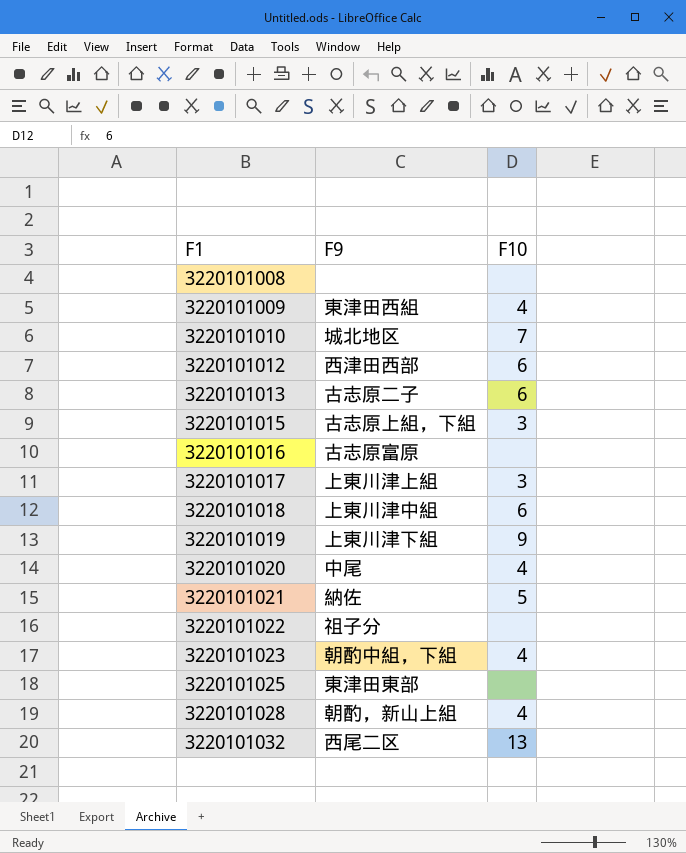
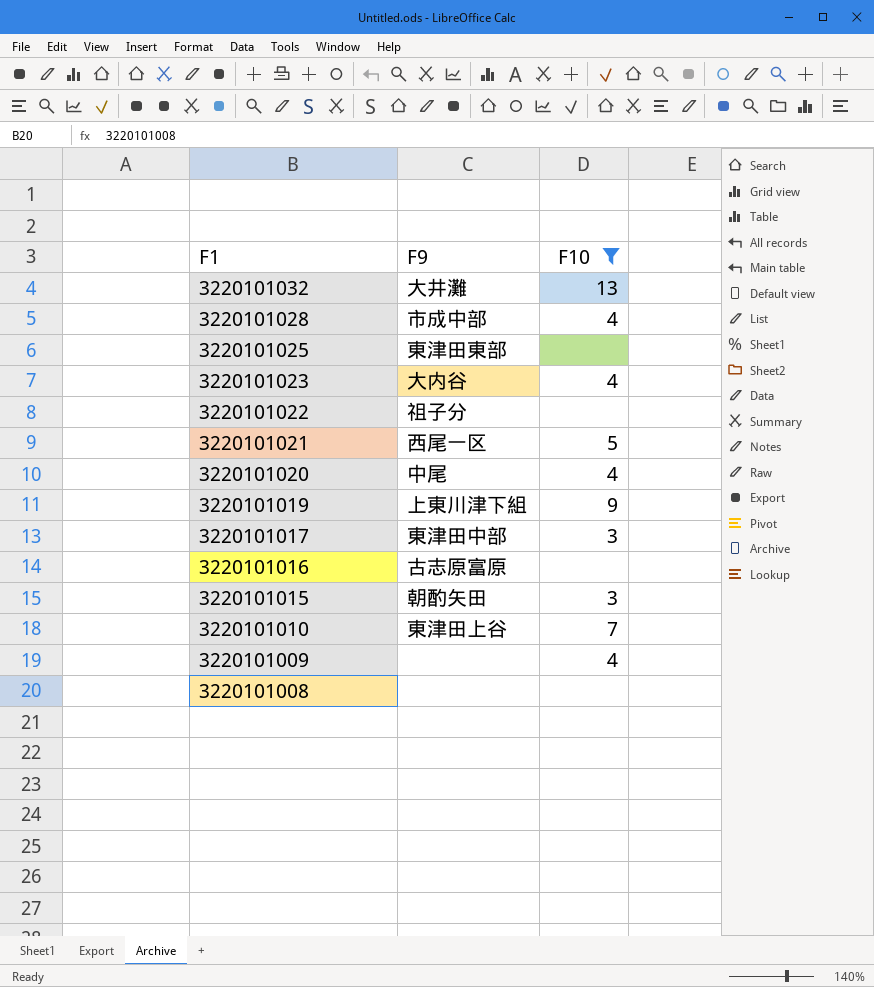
filter: none -> F10 != 6
row order: F1 ascending -> F1 descending
3220101032 | F9: 西尾二区 -> 大井灘
3220101028 | F9: 朝酌，新山上組 -> 市成中部
3220101023 | F9: 朝酌中組，下組 -> 大内谷
3220101021 | F9: 納佐 -> 西尾一区
3220101017 | F9: 上東川津上組 -> 東津田中部
3220101015 | F9: 古志原上組，下組 -> 朝酌矢田
3220101010 | F9: 城北地区 -> 東津田上谷
3220101009 | F9: 東津田西組 -> none

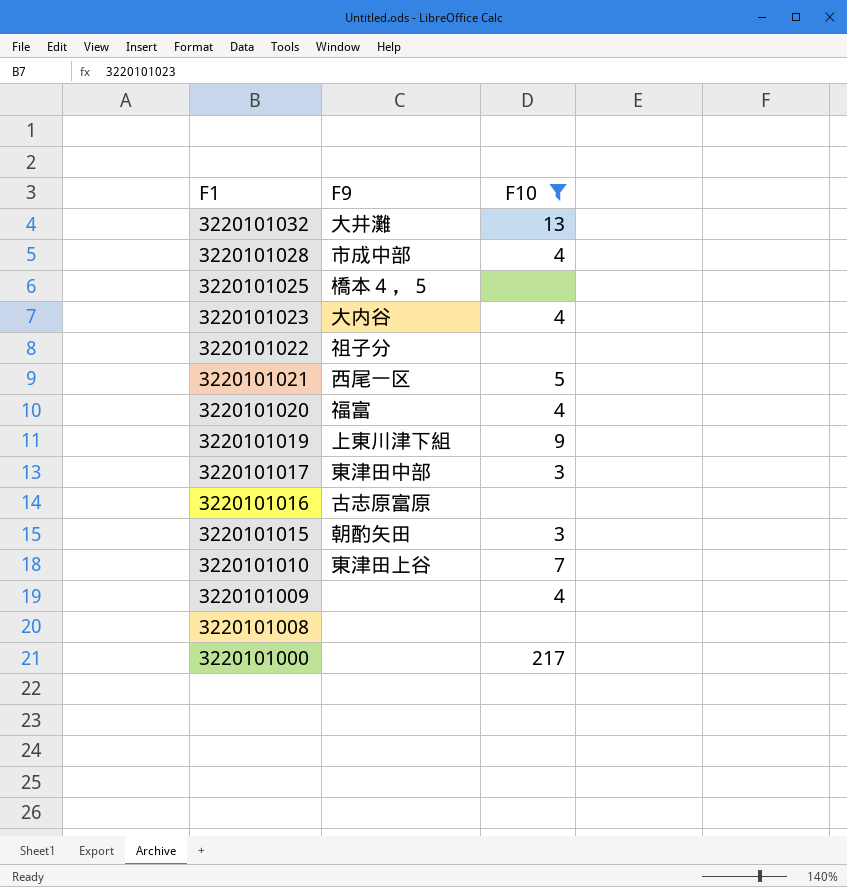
3220101025 | F9: 東津田東部 -> 橋本４，５
3220101020 | F9: 中尾 -> 福富
row 3220101000: none -> none | 217

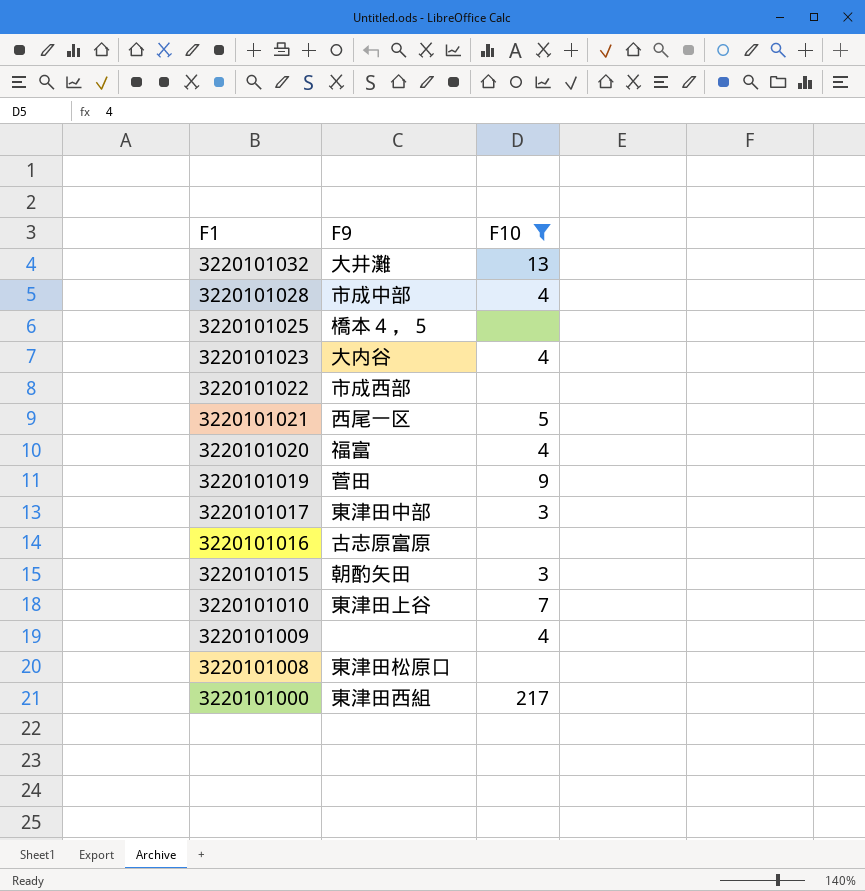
3220101022 | F9: 祖子分 -> 市成西部
3220101019 | F9: 上東川津下組 -> 菅田
3220101008 | F9: none -> 東津田松原口
3220101000 | F9: none -> 東津田西組

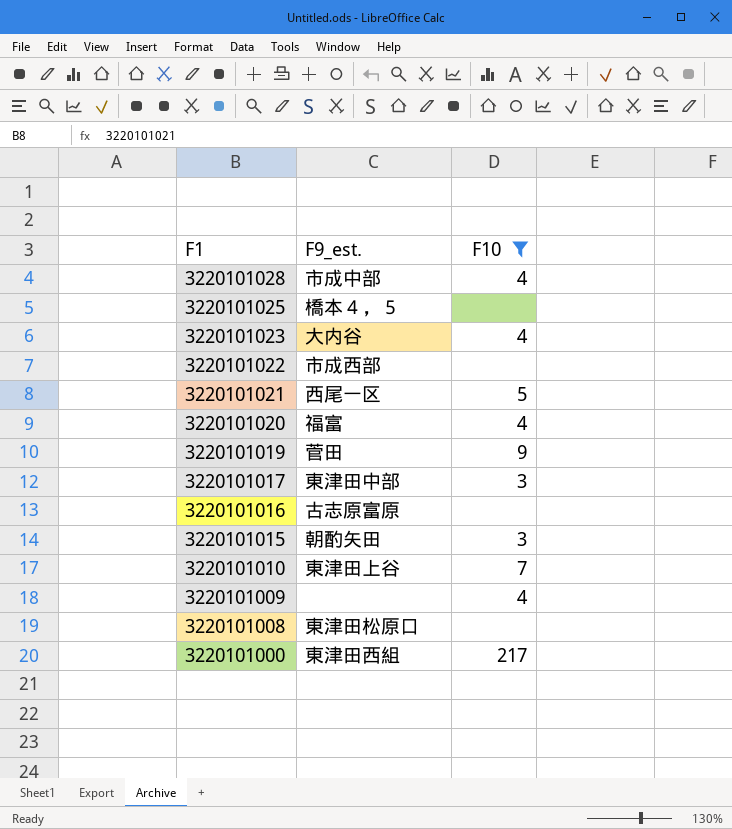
column name: F9 -> F9_est.
row 3220101032: 大井灘 | 13 -> none

